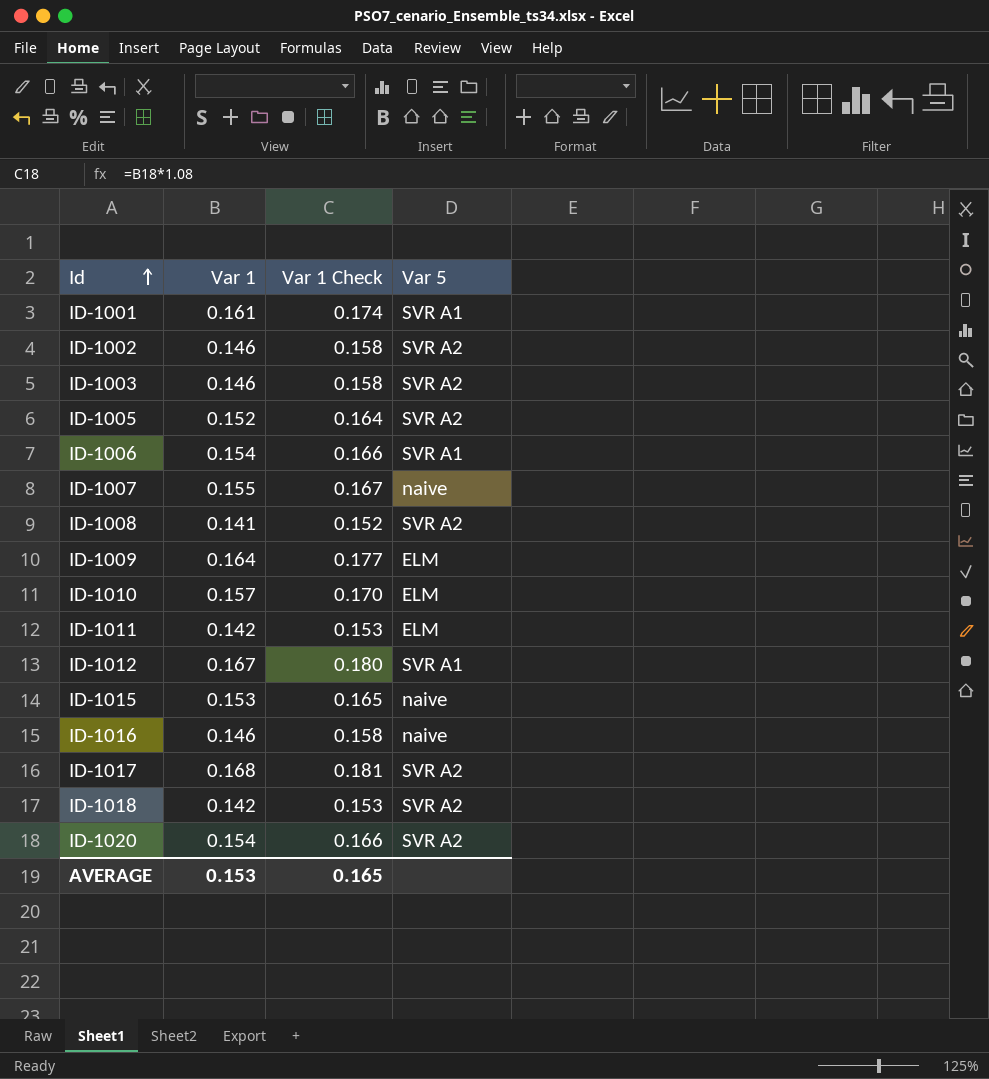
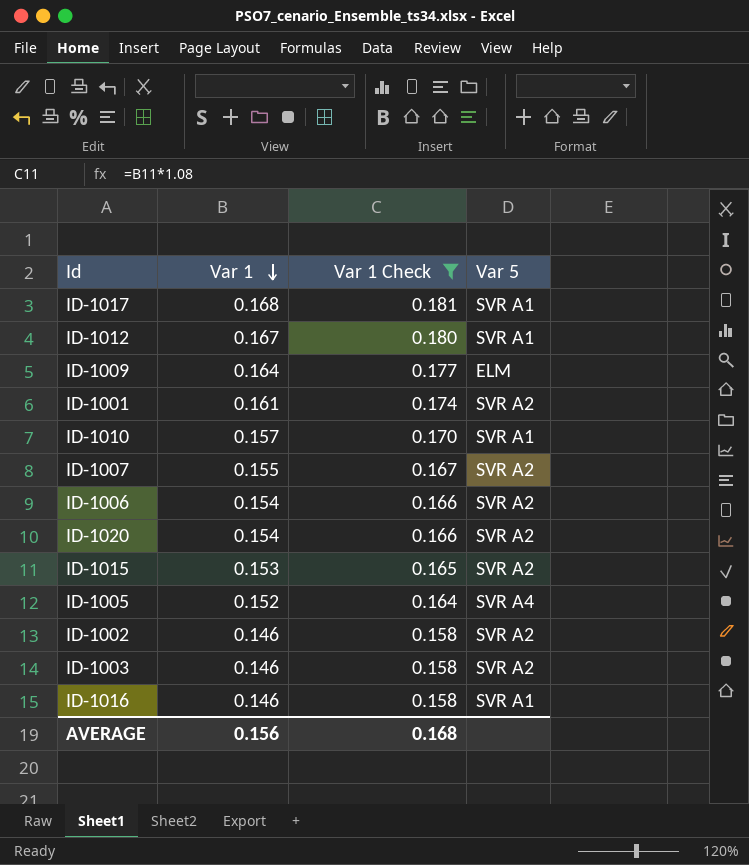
filter: none -> Var 1 Check >= 0.158
row order: Id ascending -> Var 1 descending
ID-1017 | Var 5: SVR A2 -> SVR A1
ID-1001 | Var 5: SVR A1 -> SVR A2
ID-1010 | Var 5: ELM -> SVR A1
ID-1007 | Var 5: naive -> SVR A2
ID-1006 | Var 5: SVR A1 -> SVR A2
ID-1015 | Var 5: naive -> SVR A2
ID-1005 | Var 5: SVR A2 -> SVR A4
ID-1016 | Var 5: naive -> SVR A1
AVERAGE | Var 1: 0.153 -> 0.156
AVERAGE | Var 1 Check: 0.165 -> 0.168

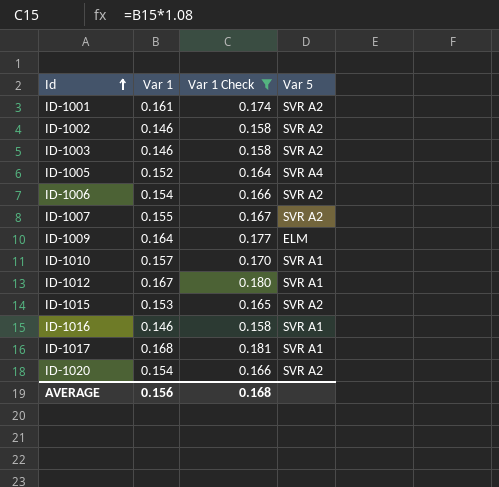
row order: Var 1 descending -> Id ascending

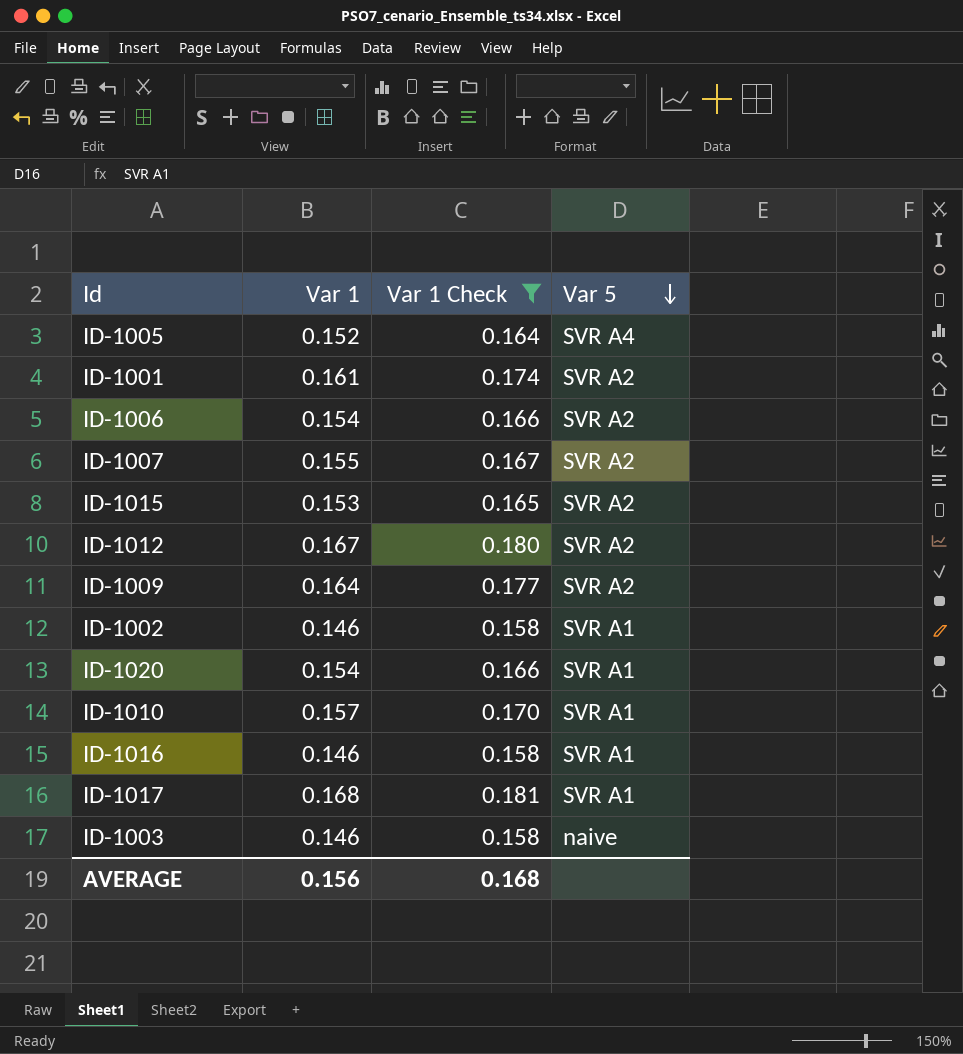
row order: Id ascending -> Var 5 descending
ID-1012 | Var 5: SVR A1 -> SVR A2
ID-1009 | Var 5: ELM -> SVR A2
ID-1002 | Var 5: SVR A2 -> SVR A1
ID-1020 | Var 5: SVR A2 -> SVR A1
ID-1003 | Var 5: SVR A2 -> naive

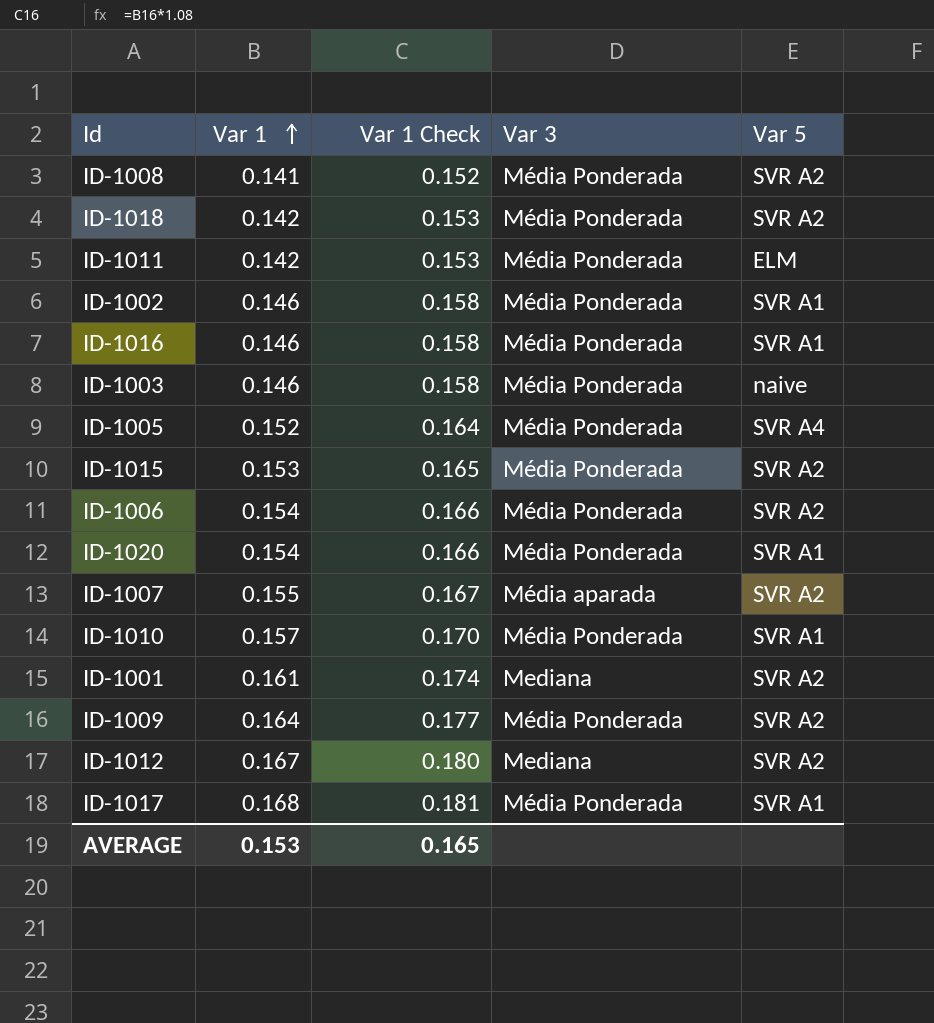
filter: Var 1 Check >= 0.158 -> none
row order: Var 5 descending -> Var 1 ascending
column Var 3 | position: none -> 4
AVERAGE | Var 1: 0.156 -> 0.153
AVERAGE | Var 1 Check: 0.168 -> 0.165

